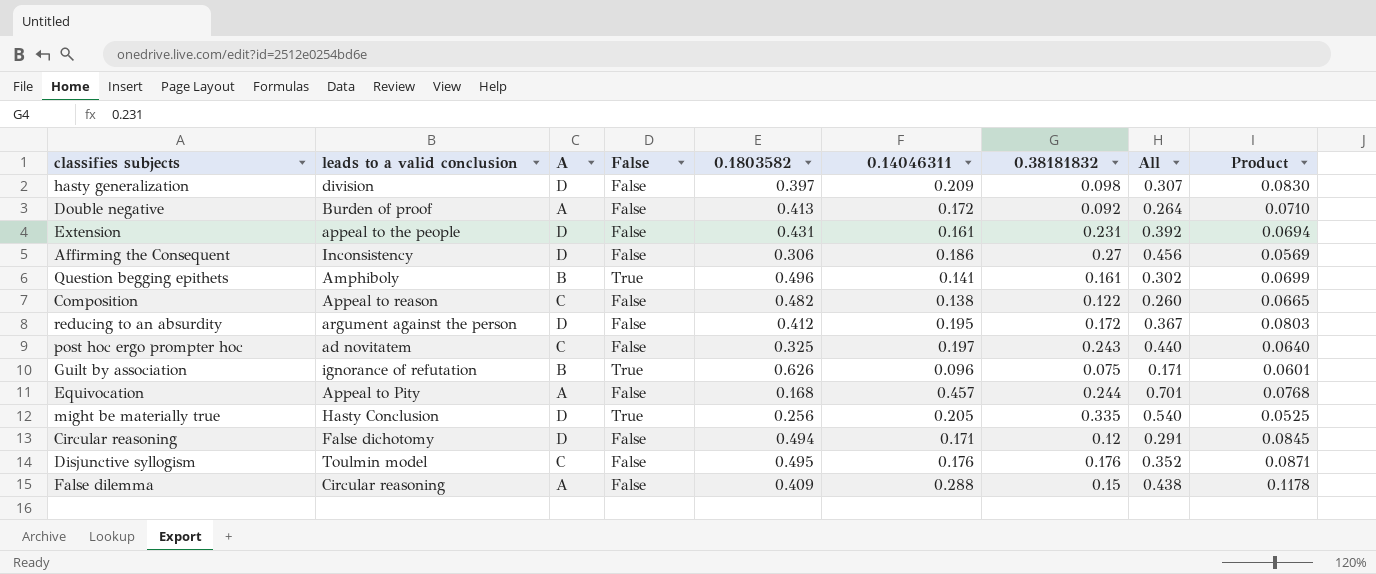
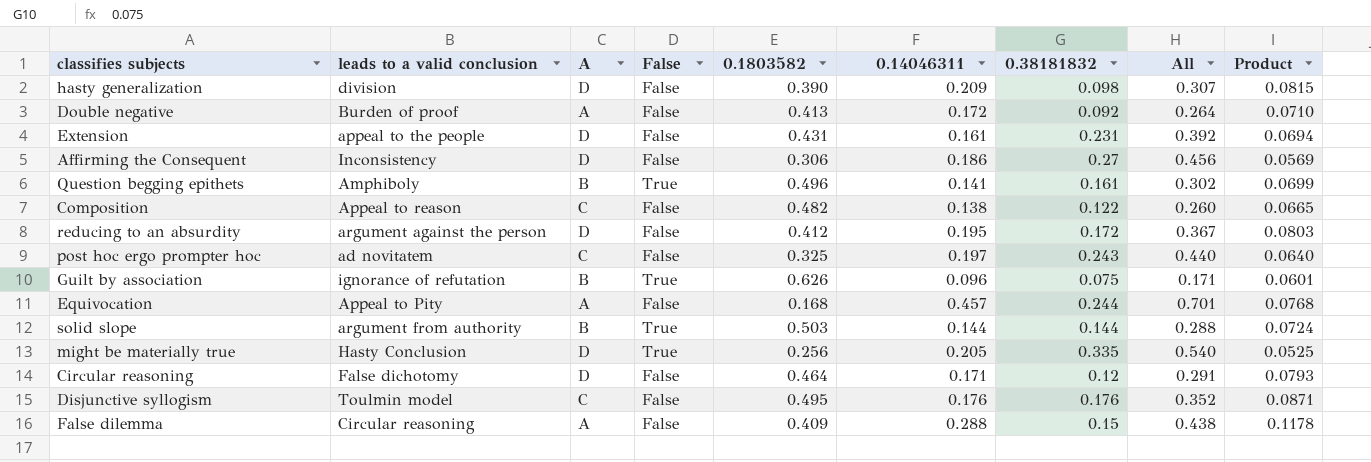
hasty generalization | 0.1803582: 0.397 -> 0.390
hasty generalization | Product: 0.0830 -> 0.0815
row solid slope: none -> argument from authority | B | True | 0.503 | 0.144 | 0.144 | 0.288 | 0.0724
Circular reasoning | 0.1803582: 0.494 -> 0.464
Circular reasoning | Product: 0.0845 -> 0.0793

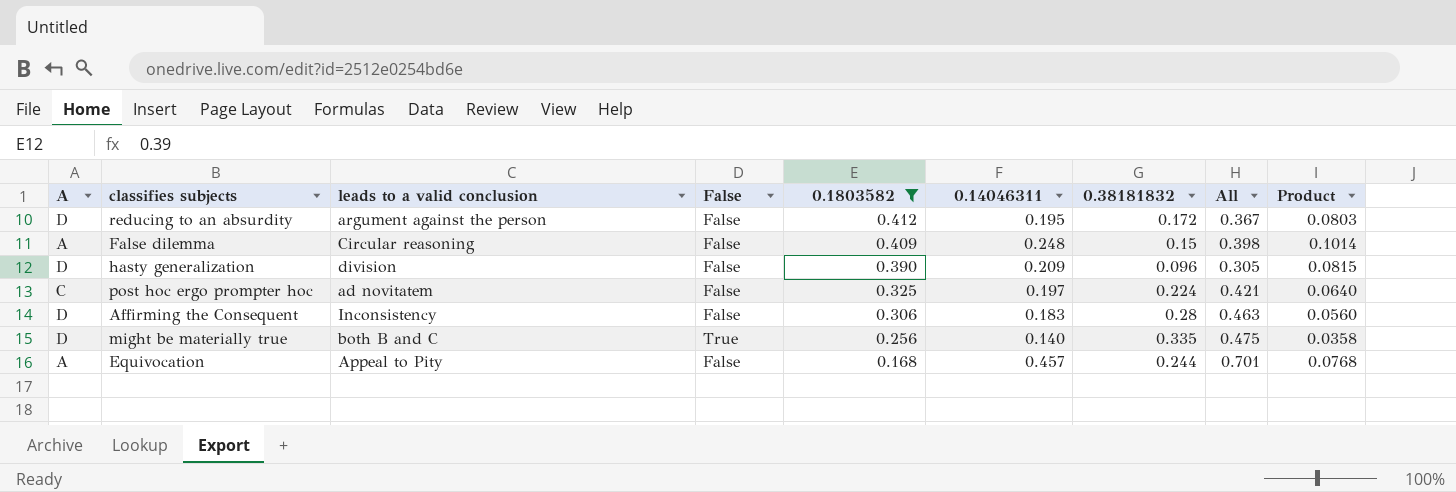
filter: none -> 0.1803582 <= 0.412
row order: none -> 0.1803582 descending
column A | position: 3 -> 1
False dilemma | 0.14046311: 0.288 -> 0.248
False dilemma | All: 0.438 -> 0.398
False dilemma | Product: 0.1178 -> 0.1014
hasty generalization | 0.38181832: 0.098 -> 0.096
hasty generalization | All: 0.307 -> 0.305
post hoc ergo prompter hoc | 0.38181832: 0.243 -> 0.224
post hoc ergo prompter hoc | All: 0.440 -> 0.421
Affirming the Consequent | 0.14046311: 0.186 -> 0.183
Affirming the Consequent | 0.38181832: 0.27 -> 0.28
Affirming the Consequent | All: 0.456 -> 0.463
Affirming the Consequent | Product: 0.0569 -> 0.0560
might be materially true | leads to a valid conclusion: Hasty Conclusion -> both B and C
might be materially true | 0.14046311: 0.205 -> 0.140
might be materially true | All: 0.540 -> 0.475
might be materially true | Product: 0.0525 -> 0.0358

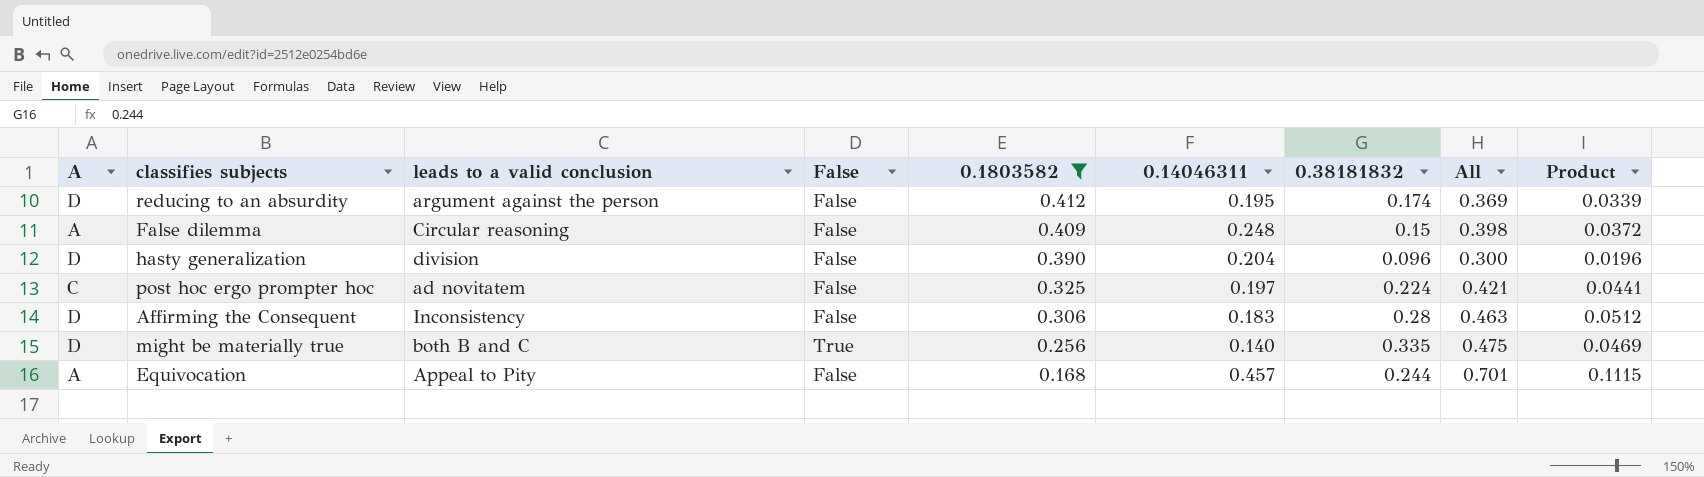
column Product | formula: [0.1803582] * [0.14046311] -> [0.14046311] * [0.38181832]
reducing to an absurdity | 0.38181832: 0.172 -> 0.174
reducing to an absurdity | All: 0.367 -> 0.369
hasty generalization | 0.14046311: 0.209 -> 0.204
hasty generalization | All: 0.305 -> 0.300

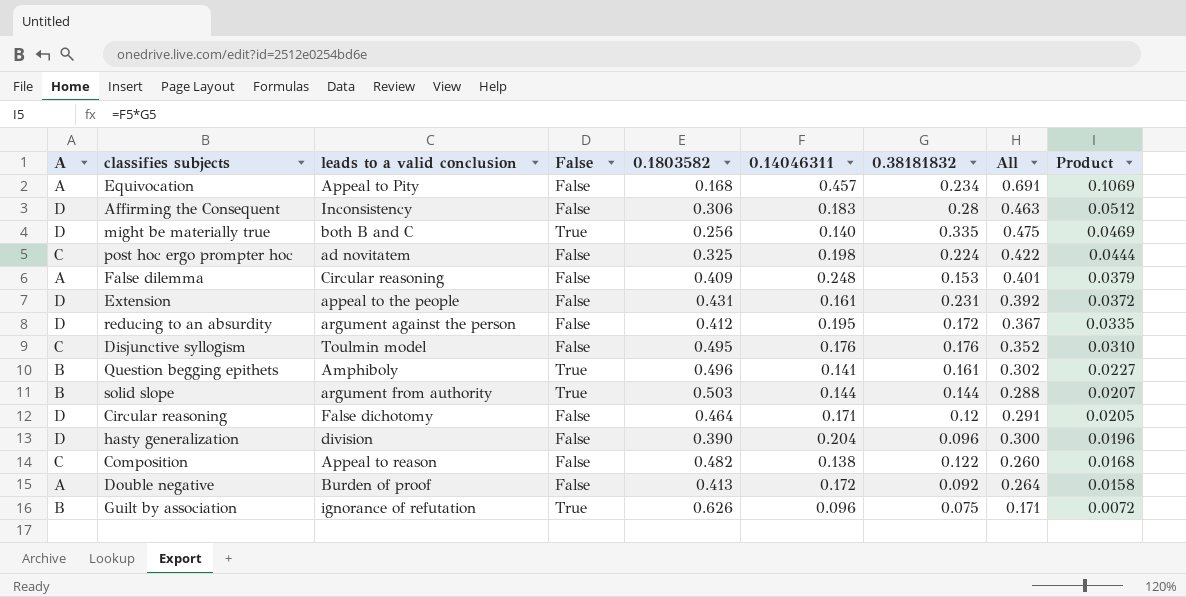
filter: 0.1803582 <= 0.412 -> none
row order: 0.1803582 descending -> Product descending
Equivocation | 0.38181832: 0.244 -> 0.234
Equivocation | All: 0.701 -> 0.691
Equivocation | Product: 0.1115 -> 0.1069
post hoc ergo prompter hoc | 0.14046311: 0.197 -> 0.198
post hoc ergo prompter hoc | All: 0.421 -> 0.422
post hoc ergo prompter hoc | Product: 0.0441 -> 0.0444
False dilemma | 0.38181832: 0.15 -> 0.153
False dilemma | All: 0.398 -> 0.401
False dilemma | Product: 0.0372 -> 0.0379
reducing to an absurdity | 0.38181832: 0.174 -> 0.172
reducing to an absurdity | All: 0.369 -> 0.367
reducing to an absurdity | Product: 0.0339 -> 0.0335

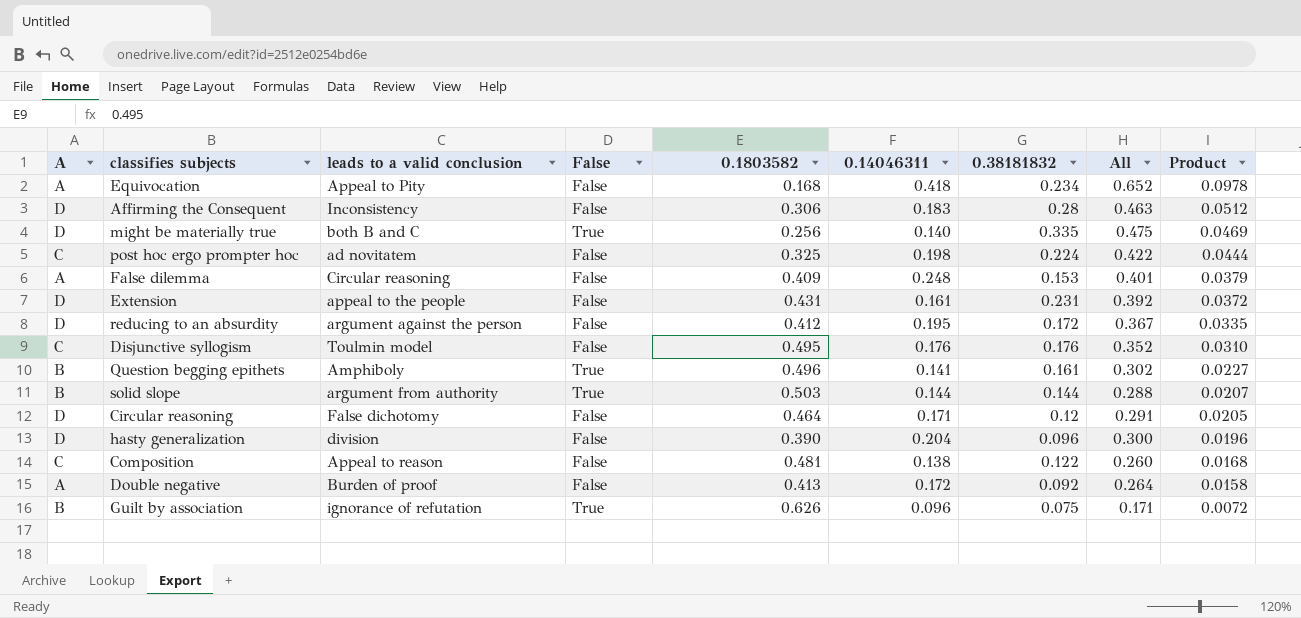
Equivocation | 0.14046311: 0.457 -> 0.418
Equivocation | All: 0.691 -> 0.652
Equivocation | Product: 0.1069 -> 0.0978
Composition | 0.1803582: 0.482 -> 0.481

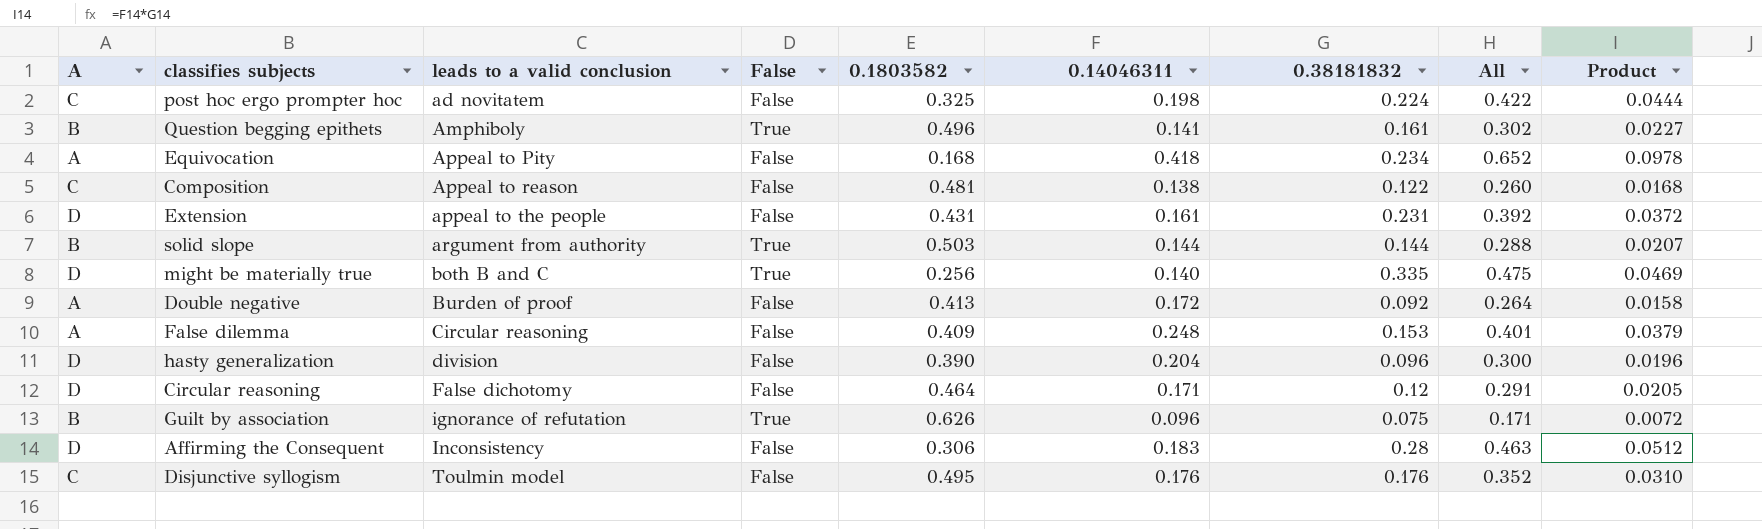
row order: Product descending -> leads to a valid conclusion ascending
row reducing to an absurdity: D | argument against the person | False | 0.412 | 0.195 | 0.172 | 0.367 | 0.0335 -> none

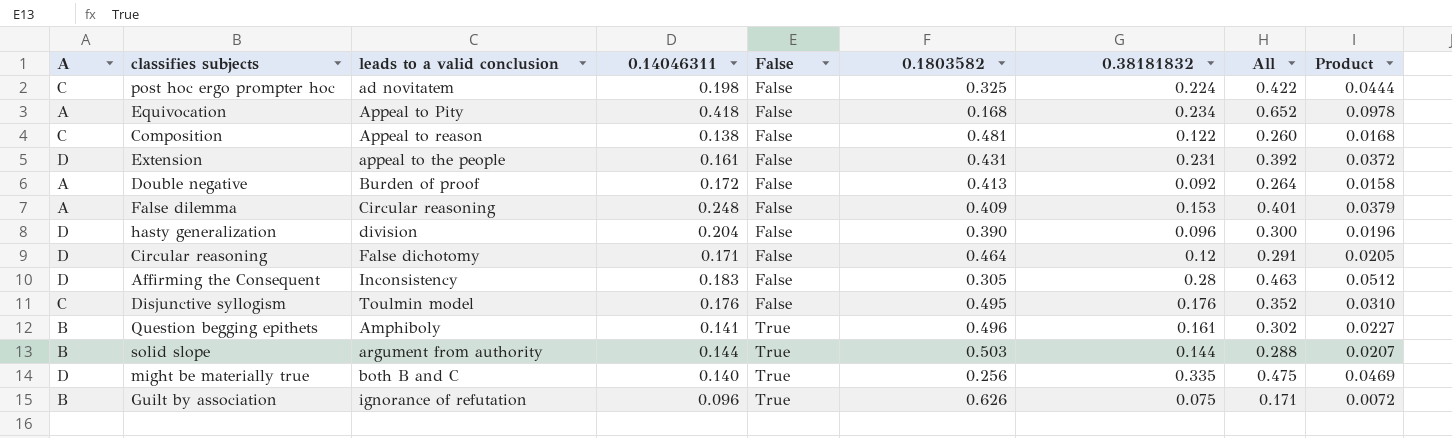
row order: leads to a valid conclusion ascending -> False ascending
column 0.14046311 | position: 6 -> 4
Affirming the Consequent | 0.1803582: 0.306 -> 0.305

